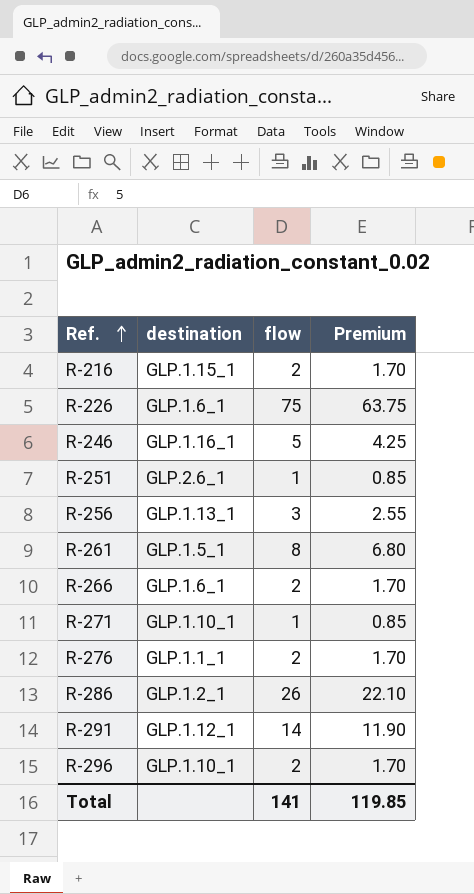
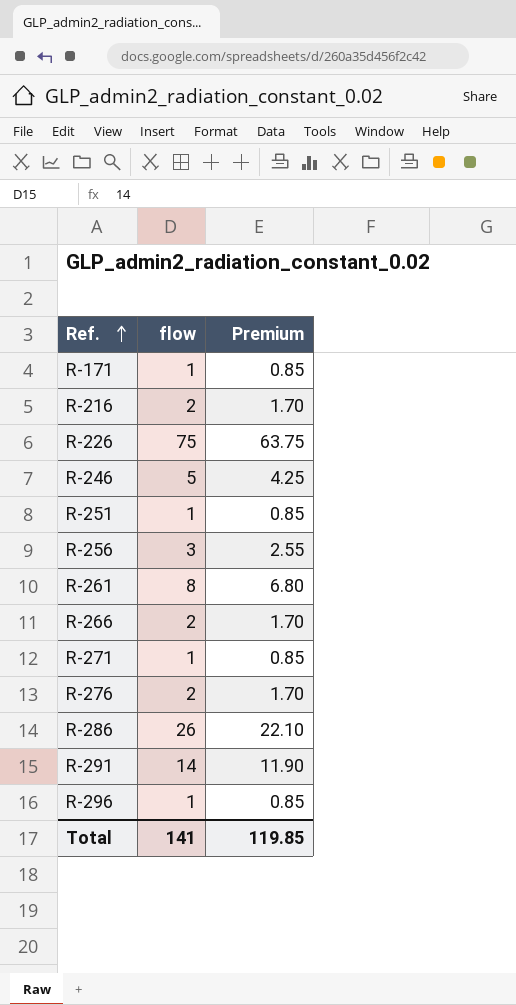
column destination | position: 2 -> none
row R-171: none -> 1 | 0.85
R-296 | flow: 2 -> 1
R-296 | Premium: 1.70 -> 0.85

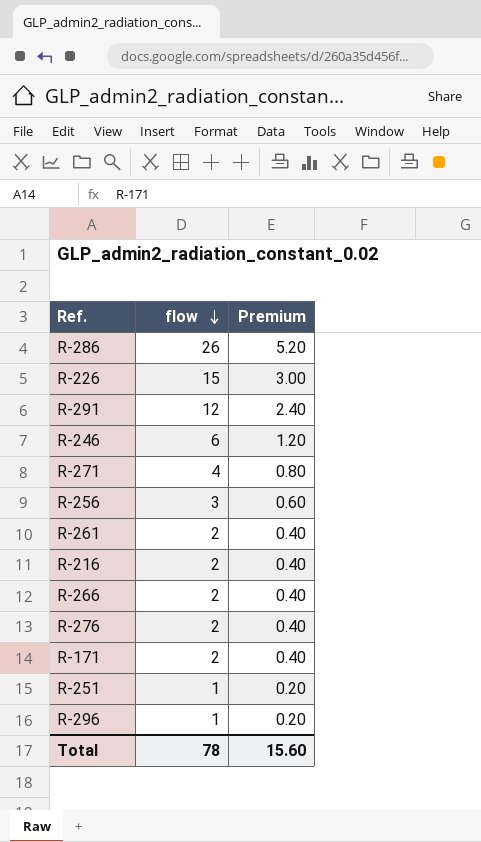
row order: Ref. ascending -> flow descending
column Premium | formula: [flow] * 0.85 -> [flow] * 0.2
R-226 | flow: 75 -> 15
R-291 | flow: 14 -> 12
R-246 | flow: 5 -> 6
R-271 | flow: 1 -> 4
R-261 | flow: 8 -> 2
R-171 | flow: 1 -> 2
Total | flow: 141 -> 78
Total | Premium: 119.85 -> 15.60

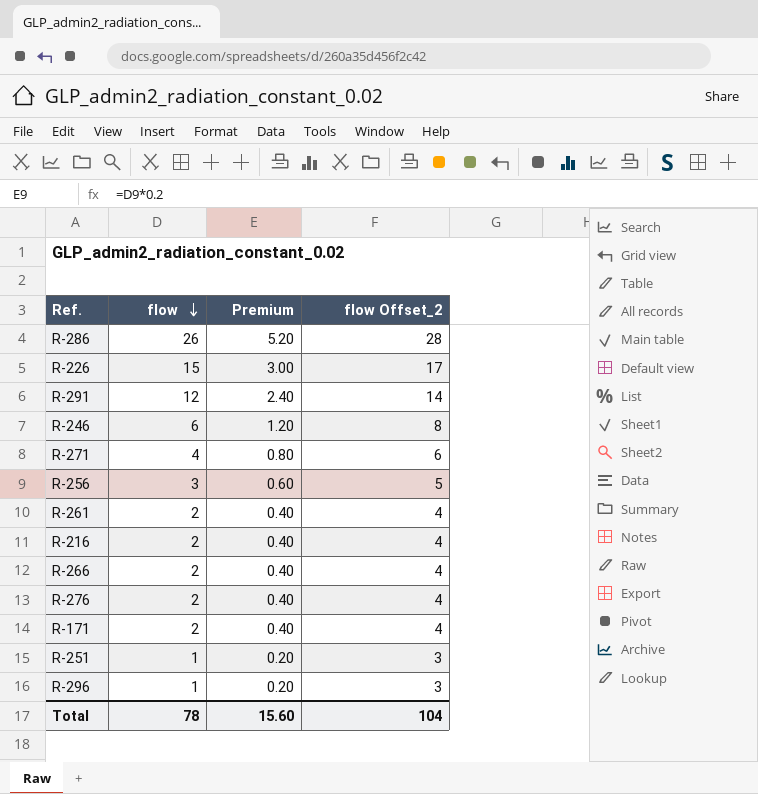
column flow Offset_2 | formula: none -> [flow] + 2

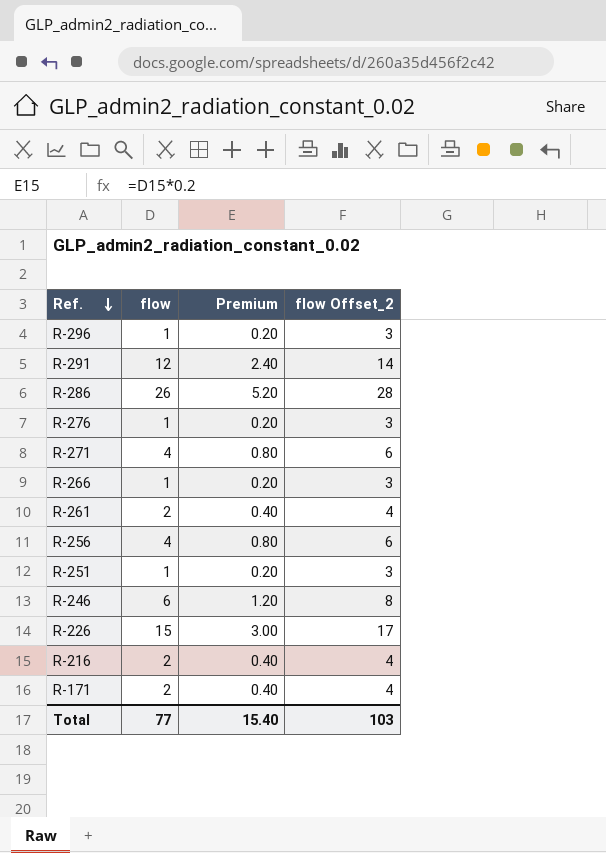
row order: flow descending -> Ref. descending
R-276 | flow: 2 -> 1
R-276 | Premium: 0.40 -> 0.20
R-276 | flow Offset_2: 4 -> 3
R-266 | flow: 2 -> 1
R-266 | Premium: 0.40 -> 0.20
R-266 | flow Offset_2: 4 -> 3
R-256 | flow: 3 -> 4
R-256 | Premium: 0.60 -> 0.80
R-256 | flow Offset_2: 5 -> 6
Total | flow: 78 -> 77
Total | Premium: 15.60 -> 15.40
Total | flow Offset_2: 104 -> 103

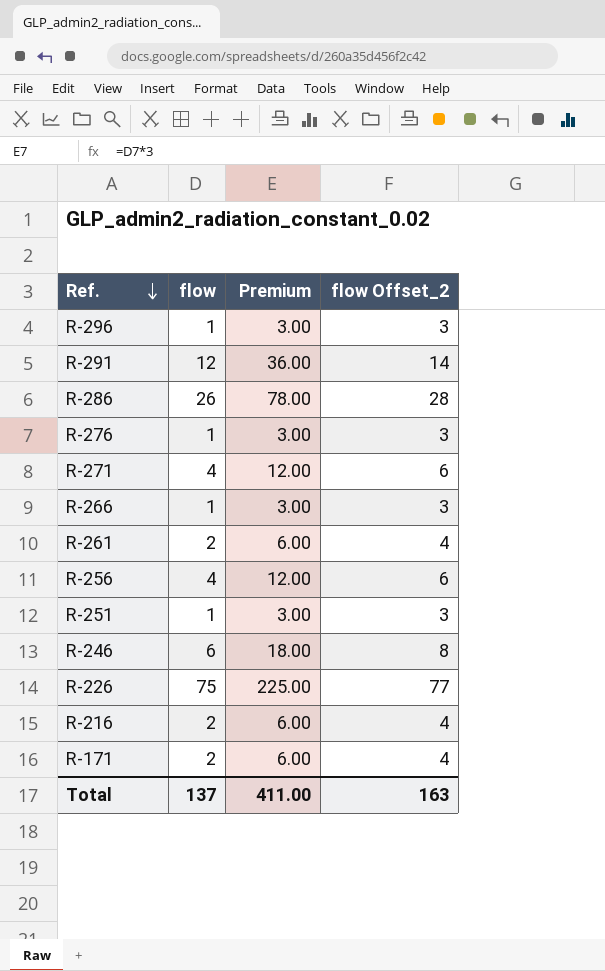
column Premium | formula: [flow] * 0.2 -> [flow] * 3
R-226 | flow: 15 -> 75
R-226 | flow Offset_2: 17 -> 77
Total | flow: 77 -> 137
Total | Premium: 15.40 -> 411.00
Total | flow Offset_2: 103 -> 163

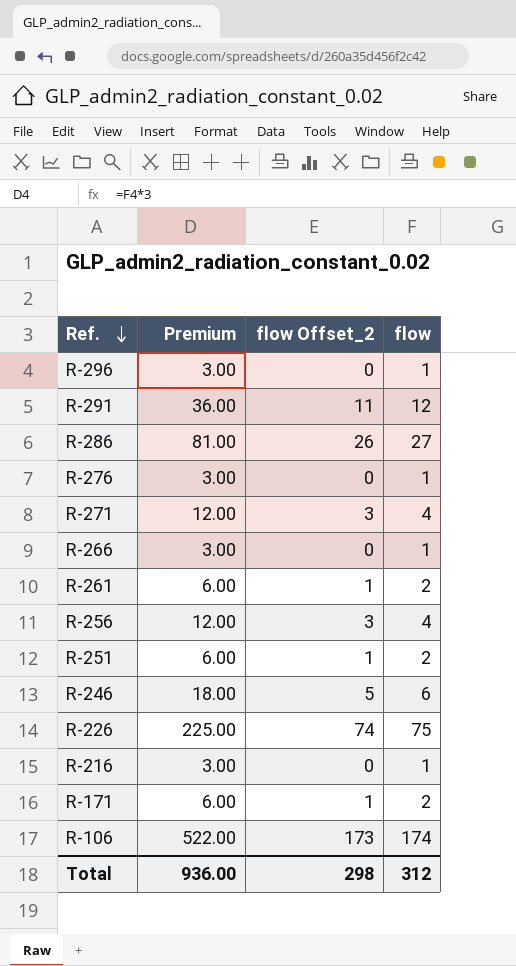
column flow Offset_2 | formula: [flow] + 2 -> [flow] - 1
column flow | position: 2 -> 4
R-286 | Premium: 78.00 -> 81.00
R-286 | flow: 26 -> 27
R-251 | Premium: 3.00 -> 6.00
R-251 | flow: 1 -> 2
R-216 | Premium: 6.00 -> 3.00
R-216 | flow: 2 -> 1
row R-106: none -> 522.00 | 173 | 174
Total | Premium: 411.00 -> 936.00
Total | flow Offset_2: 163 -> 298
Total | flow: 137 -> 312

